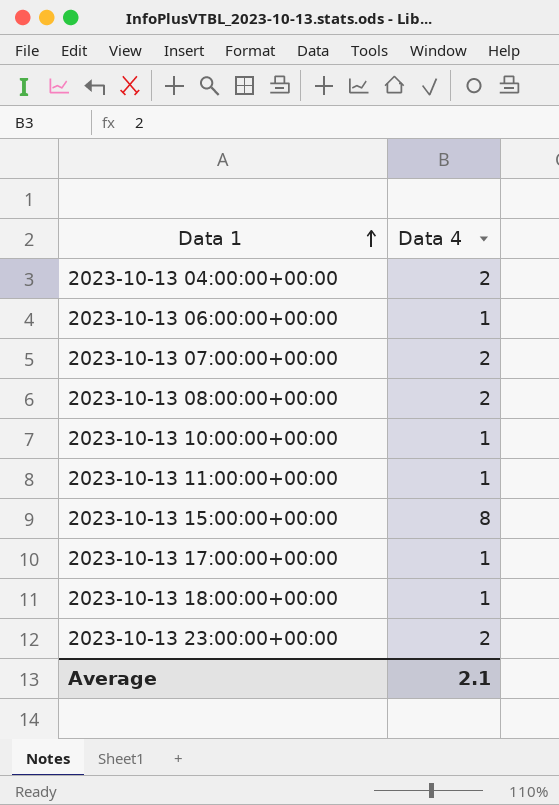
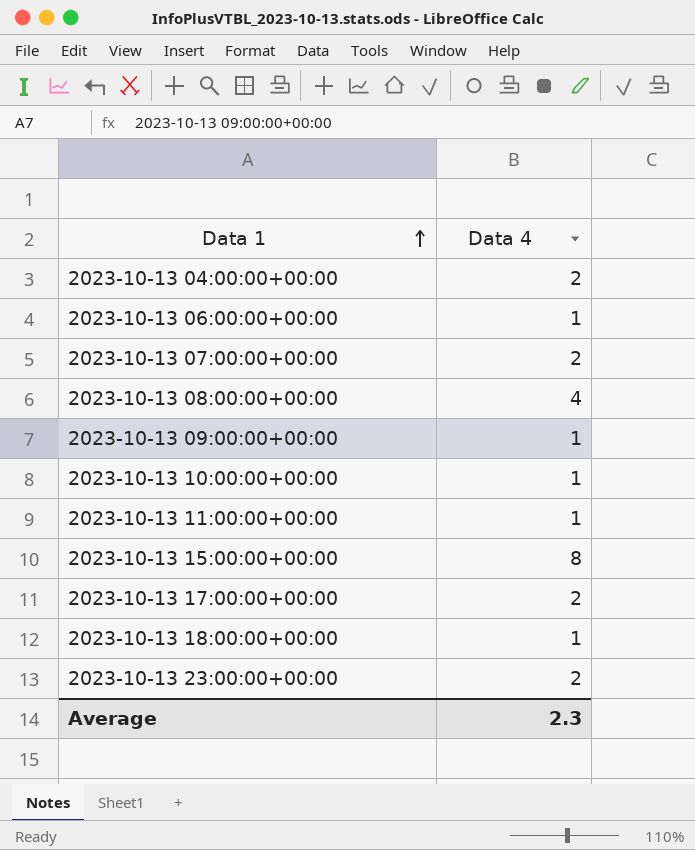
2023-10-13 08:00:00+00:00 | Data 4: 2 -> 4
row 2023-10-13 09:00:00+00:00: none -> 1
2023-10-13 17:00:00+00:00 | Data 4: 1 -> 2
Average | Data 4: 2.1 -> 2.3

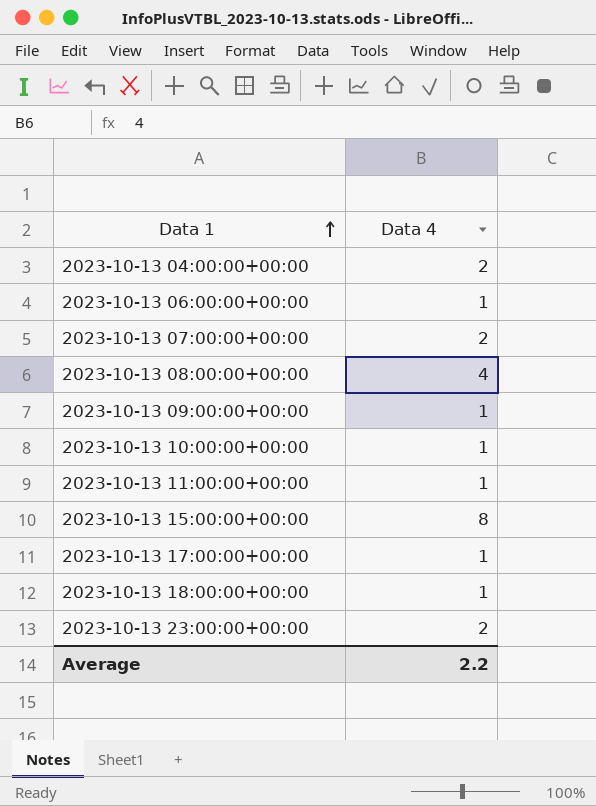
2023-10-13 17:00:00+00:00 | Data 4: 2 -> 1
Average | Data 4: 2.3 -> 2.2

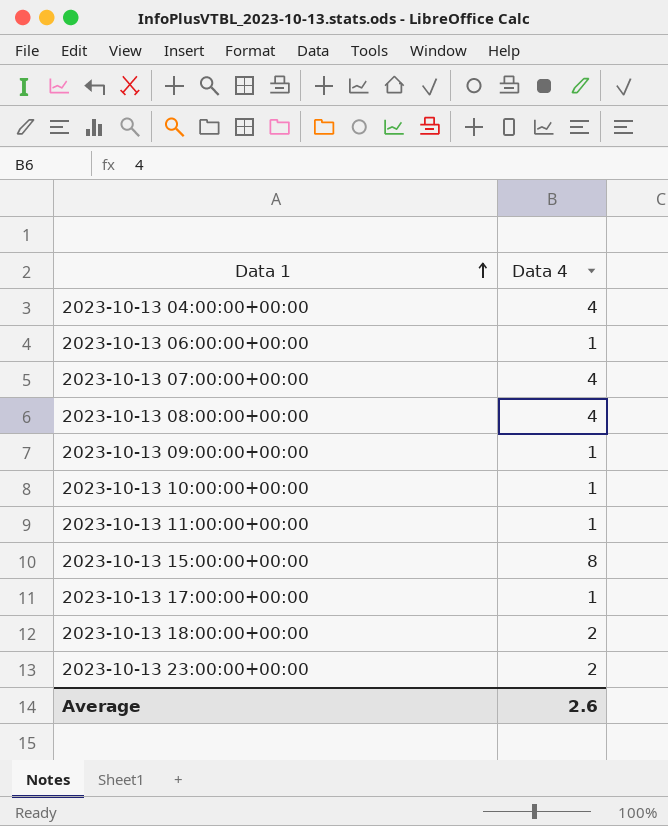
2023-10-13 04:00:00+00:00 | Data 4: 2 -> 4
2023-10-13 07:00:00+00:00 | Data 4: 2 -> 4
2023-10-13 18:00:00+00:00 | Data 4: 1 -> 2
Average | Data 4: 2.2 -> 2.6

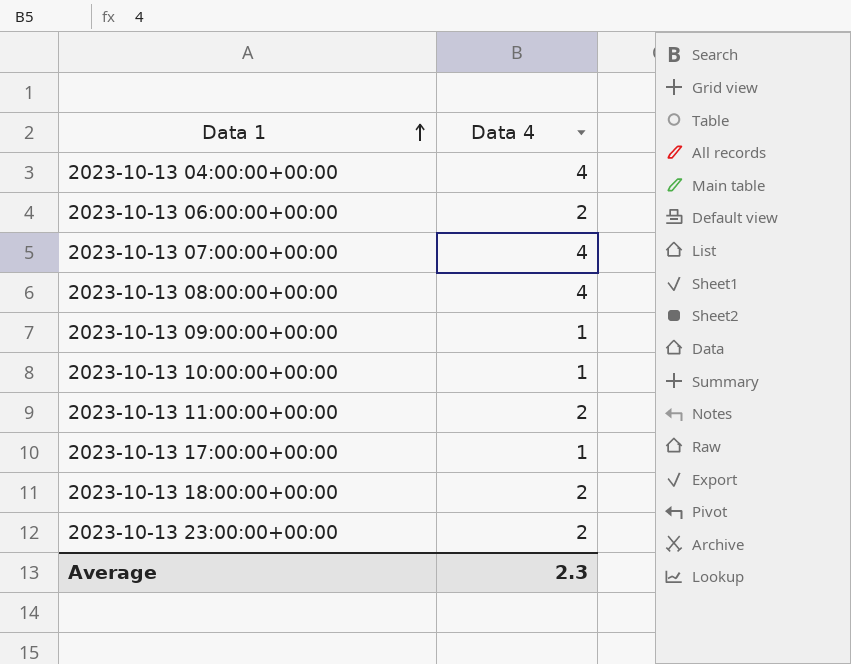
row 2023-10-13 15:00:00+00:00: 8 -> none
2023-10-13 06:00:00+00:00 | Data 4: 1 -> 2
2023-10-13 11:00:00+00:00 | Data 4: 1 -> 2
Average | Data 4: 2.6 -> 2.3

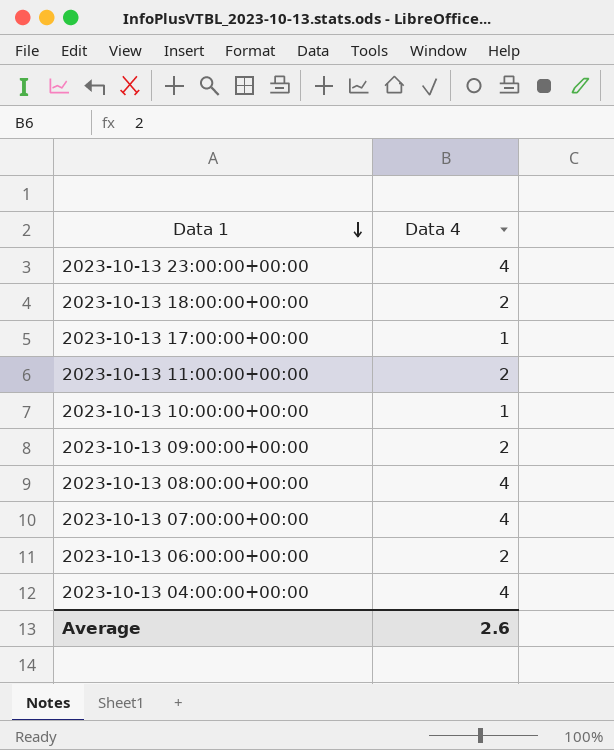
row order: Data 1 ascending -> Data 1 descending
2023-10-13 23:00:00+00:00 | Data 4: 2 -> 4
2023-10-13 09:00:00+00:00 | Data 4: 1 -> 2
Average | Data 4: 2.3 -> 2.6

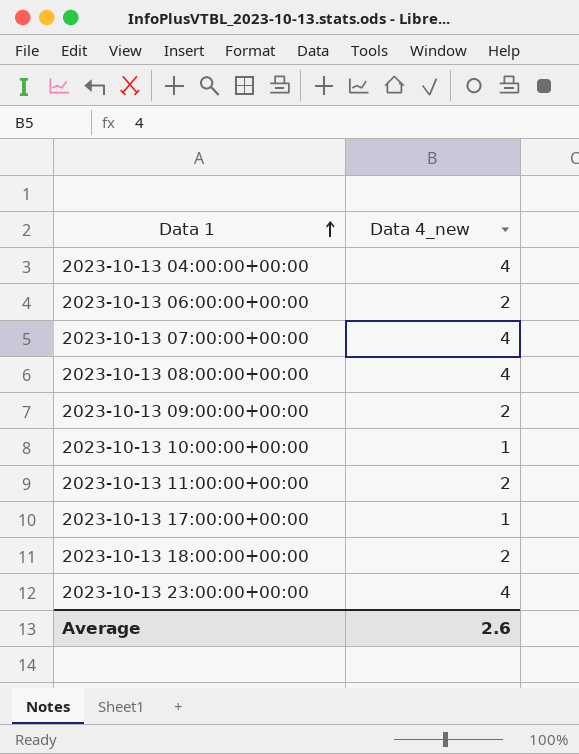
row order: Data 1 descending -> Data 1 ascending
column name: Data 4 -> Data 4_new

